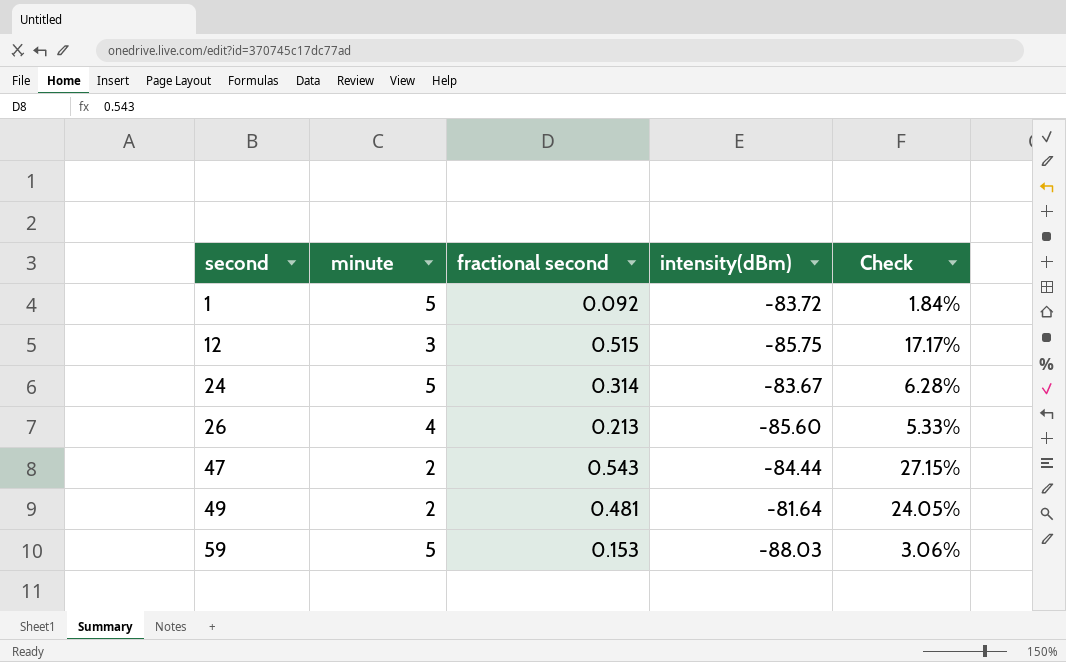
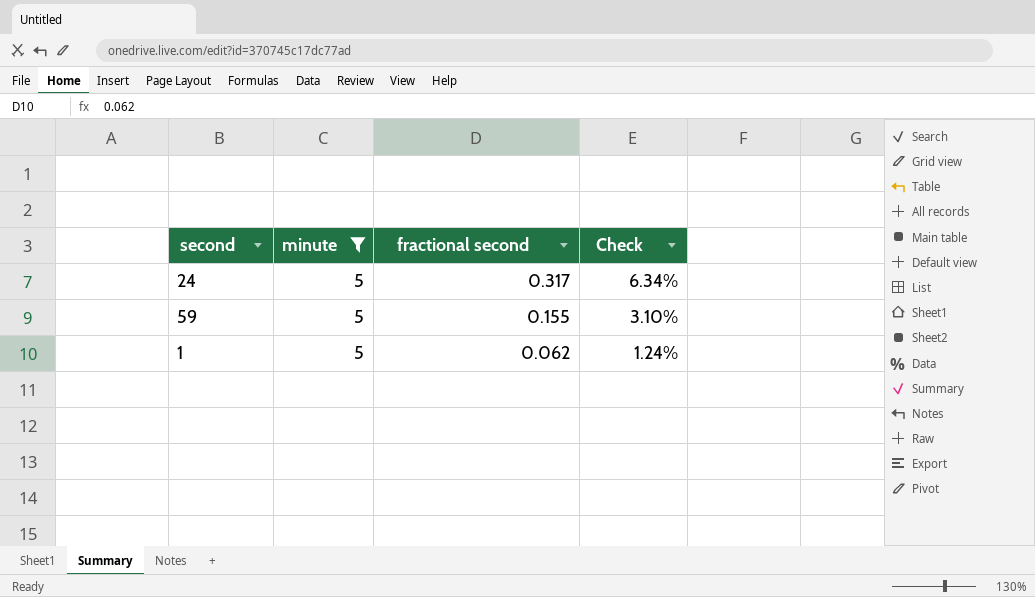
filter: none -> minute = 5
row order: second ascending -> fractional second descending
column intensity(dBm) | position: 4 -> none
24 | fractional second: 0.314 -> 0.317
24 | Check: 6.28% -> 6.34%
59 | fractional second: 0.153 -> 0.155
59 | Check: 3.06% -> 3.10%
1 | fractional second: 0.092 -> 0.062
1 | Check: 1.84% -> 1.24%

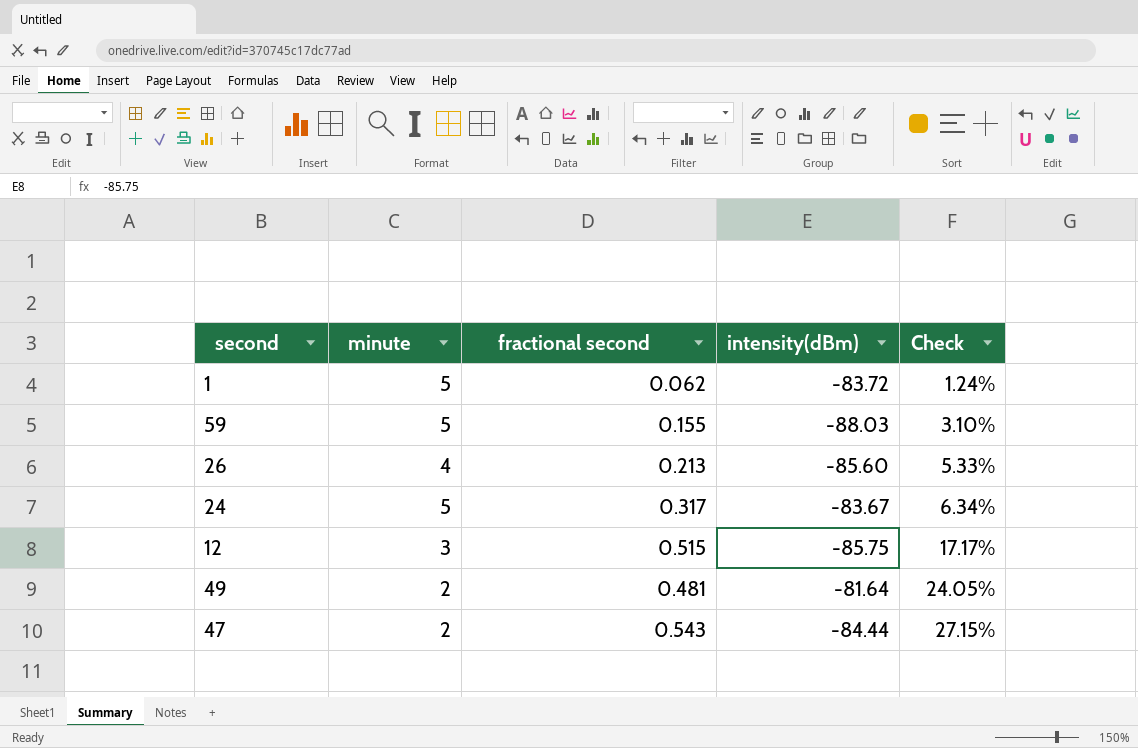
filter: minute = 5 -> none
row order: fractional second descending -> Check ascending
column intensity(dBm) | position: none -> 4

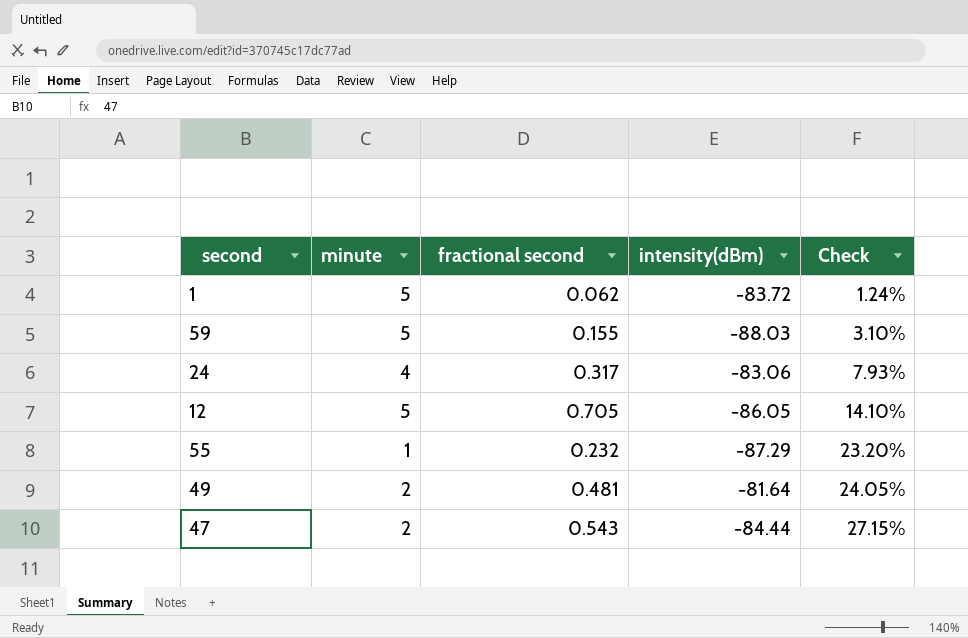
row 26: 4 | 0.213 | -85.60 | 5.33% -> none
24 | minute: 5 -> 4
24 | intensity(dBm): -83.67 -> -83.06
24 | Check: 6.34% -> 7.93%
12 | minute: 3 -> 5
12 | fractional second: 0.515 -> 0.705
12 | intensity(dBm): -85.75 -> -86.05
12 | Check: 17.17% -> 14.10%
row 55: none -> 1 | 0.232 | -87.29 | 23.20%

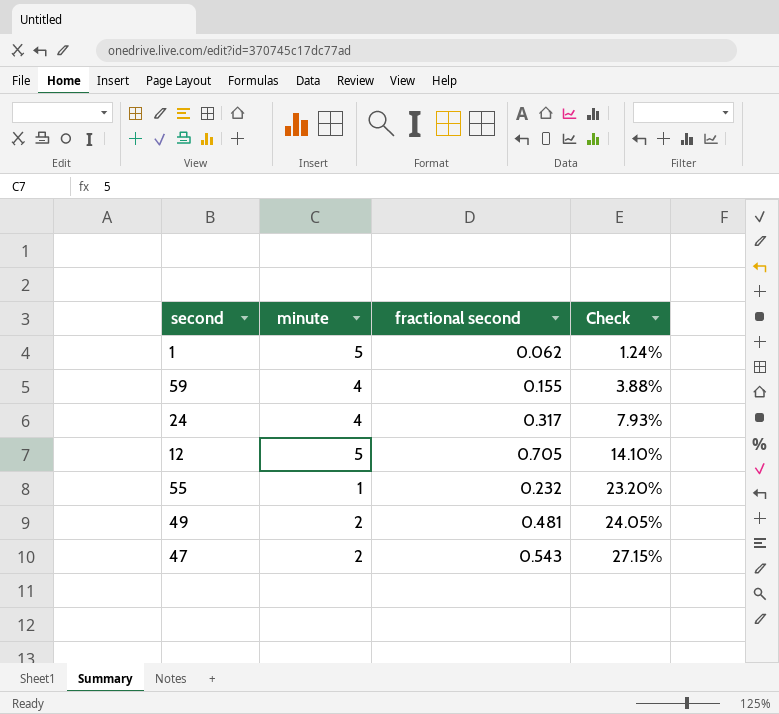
column intensity(dBm) | position: 4 -> none
59 | minute: 5 -> 4
59 | Check: 3.10% -> 3.88%

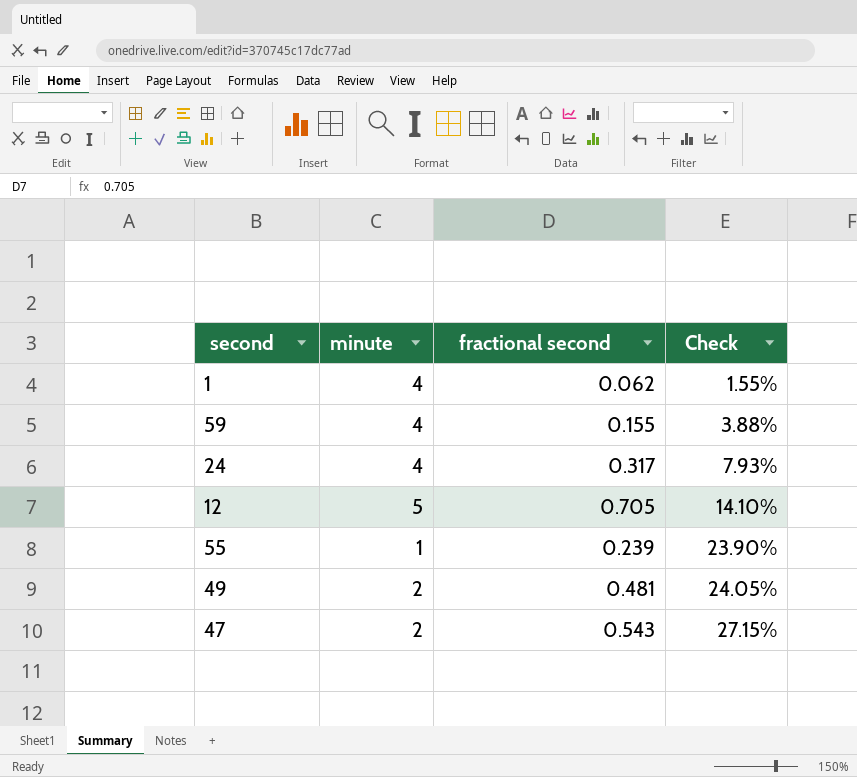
1 | minute: 5 -> 4
1 | Check: 1.24% -> 1.55%
55 | fractional second: 0.232 -> 0.239
55 | Check: 23.20% -> 23.90%

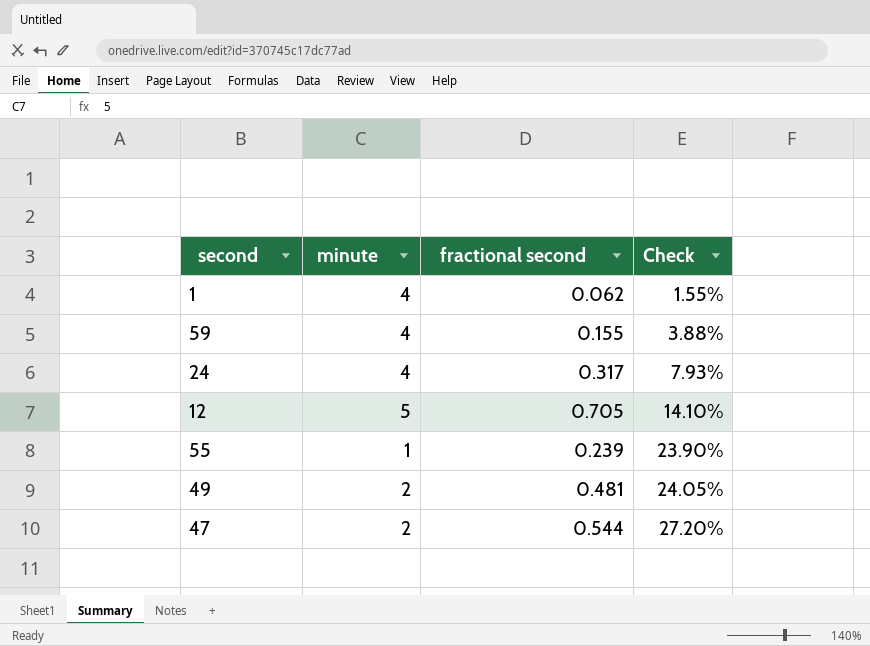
47 | fractional second: 0.543 -> 0.544
47 | Check: 27.15% -> 27.20%

